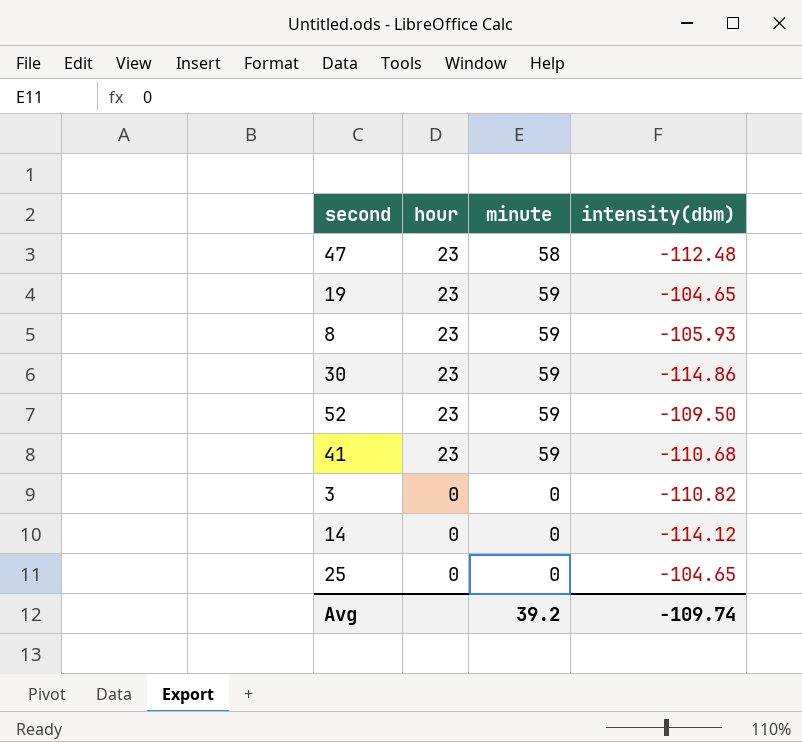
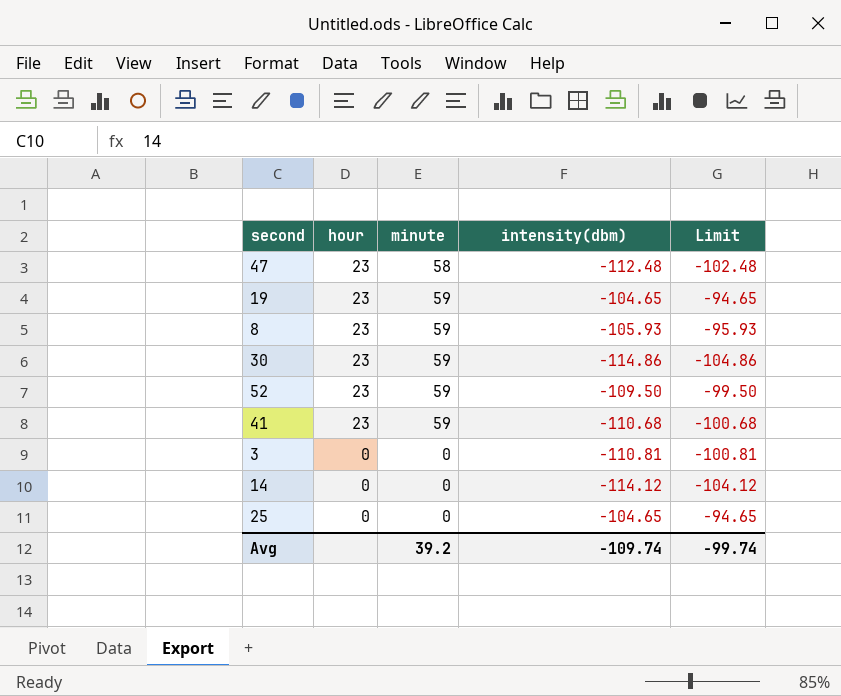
column Limit | formula: none -> [intensity(dbm)] + 10
3 | intensity(dbm): -110.82 -> -110.81

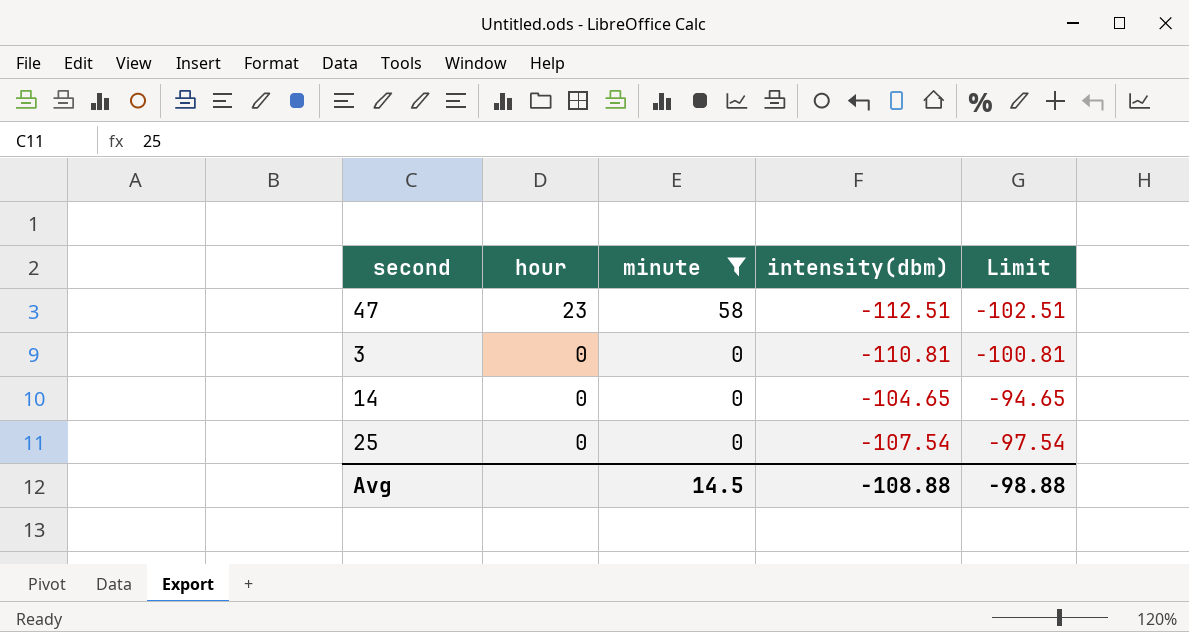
filter: none -> minute != 59
47 | intensity(dbm): -112.48 -> -112.51
47 | Limit: -102.48 -> -102.51
14 | intensity(dbm): -114.12 -> -104.65
14 | Limit: -104.12 -> -94.65
25 | intensity(dbm): -104.65 -> -107.54
25 | Limit: -94.65 -> -97.54
Avg | minute: 39.2 -> 14.5
Avg | intensity(dbm): -109.74 -> -108.88
Avg | Limit: -99.74 -> -98.88

